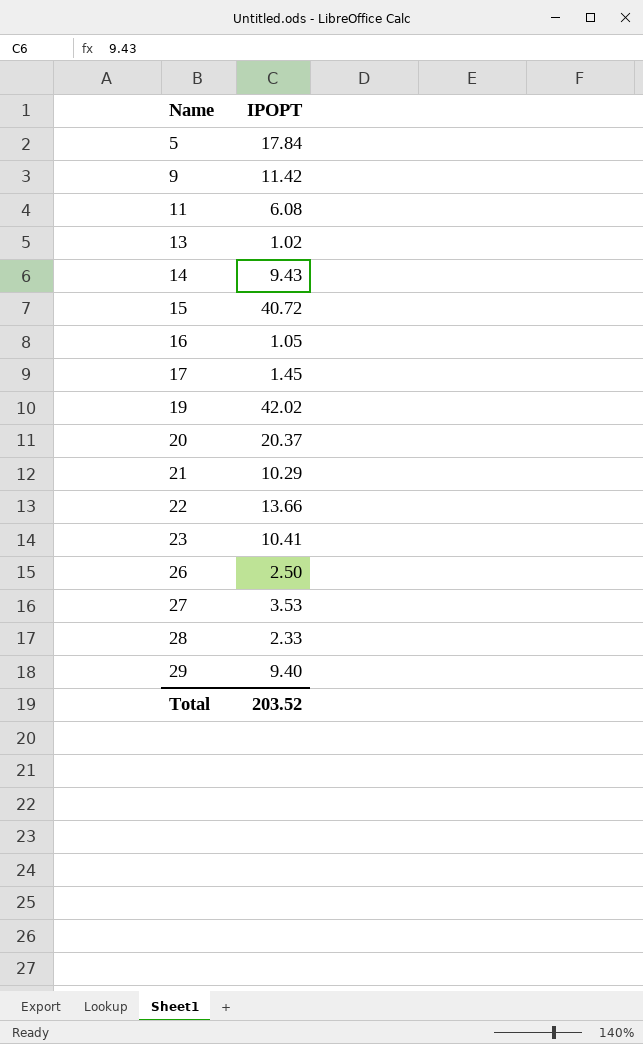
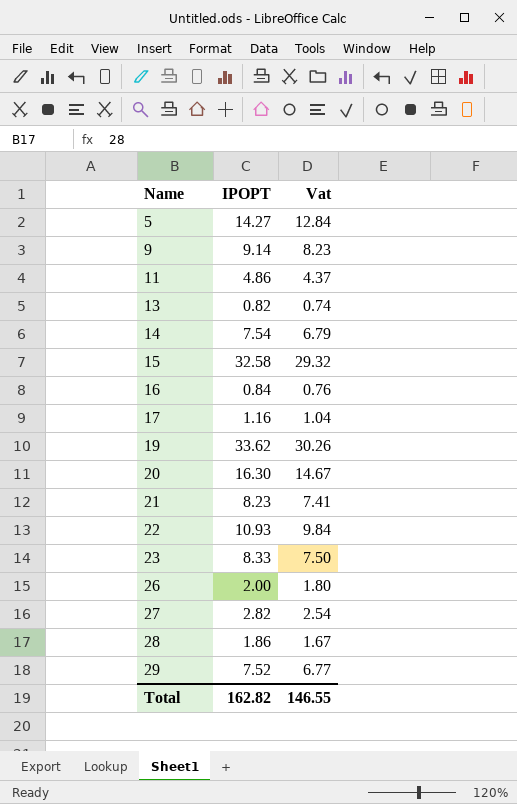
column Vat | formula: none -> [IPOPT] * 0.9
5 | IPOPT: 17.84 -> 14.27
9 | IPOPT: 11.42 -> 9.14
11 | IPOPT: 6.08 -> 4.86
13 | IPOPT: 1.02 -> 0.82
14 | IPOPT: 9.43 -> 7.54
15 | IPOPT: 40.72 -> 32.58
16 | IPOPT: 1.05 -> 0.84
17 | IPOPT: 1.45 -> 1.16
19 | IPOPT: 42.02 -> 33.62
20 | IPOPT: 20.37 -> 16.30
21 | IPOPT: 10.29 -> 8.23
22 | IPOPT: 13.66 -> 10.93
23 | IPOPT: 10.41 -> 8.33
26 | IPOPT: 2.50 -> 2.00
27 | IPOPT: 3.53 -> 2.82
28 | IPOPT: 2.33 -> 1.86
29 | IPOPT: 9.40 -> 7.52
Total | IPOPT: 203.52 -> 162.82

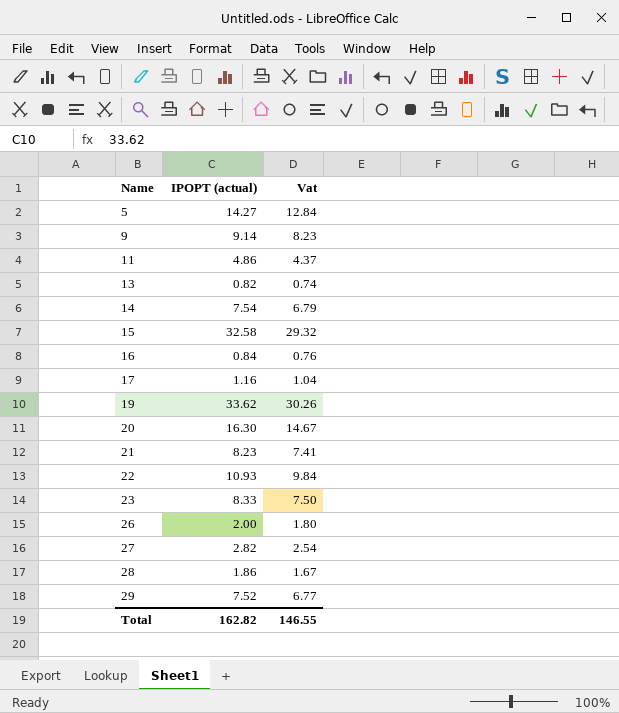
column name: IPOPT -> IPOPT (actual)

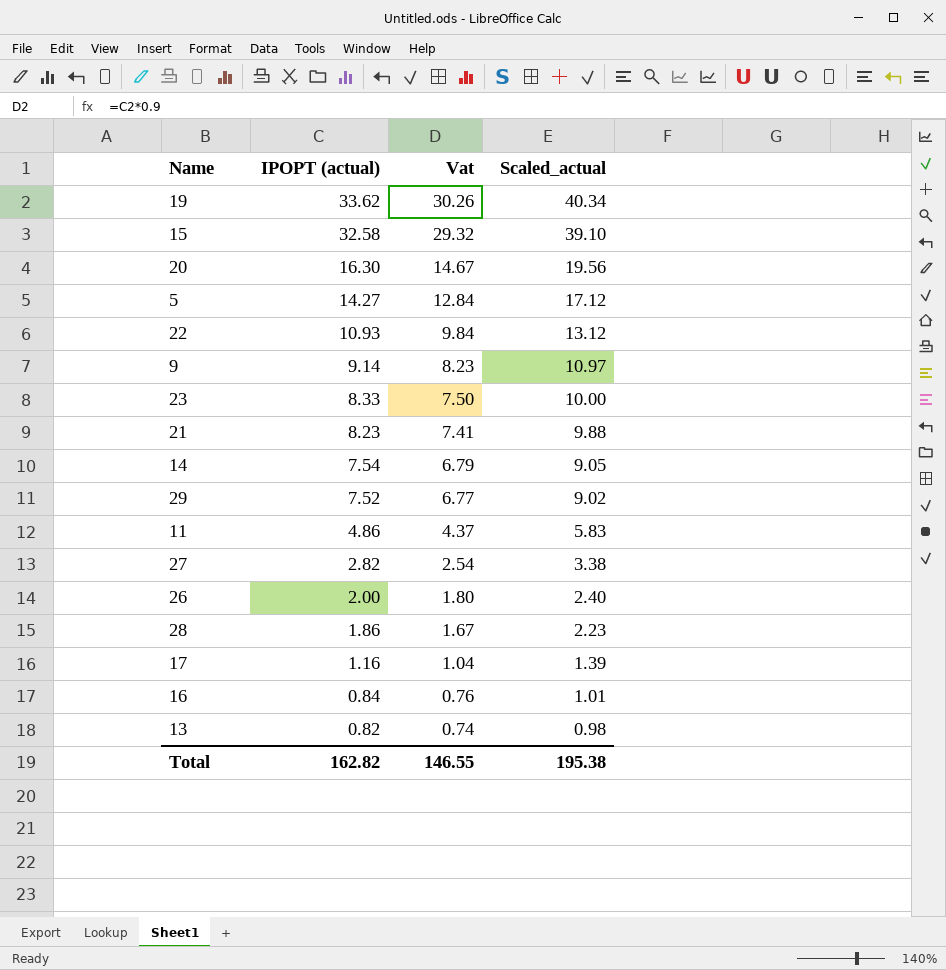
row order: Name ascending -> IPOPT (actual) descending
column Scaled_actual | formula: none -> [IPOPT (actual)] * 1.2

